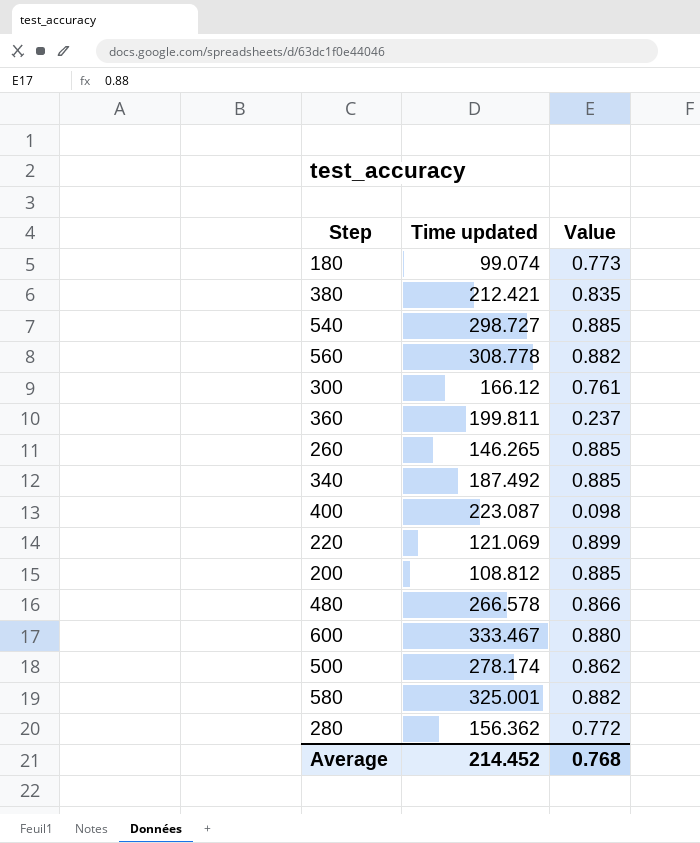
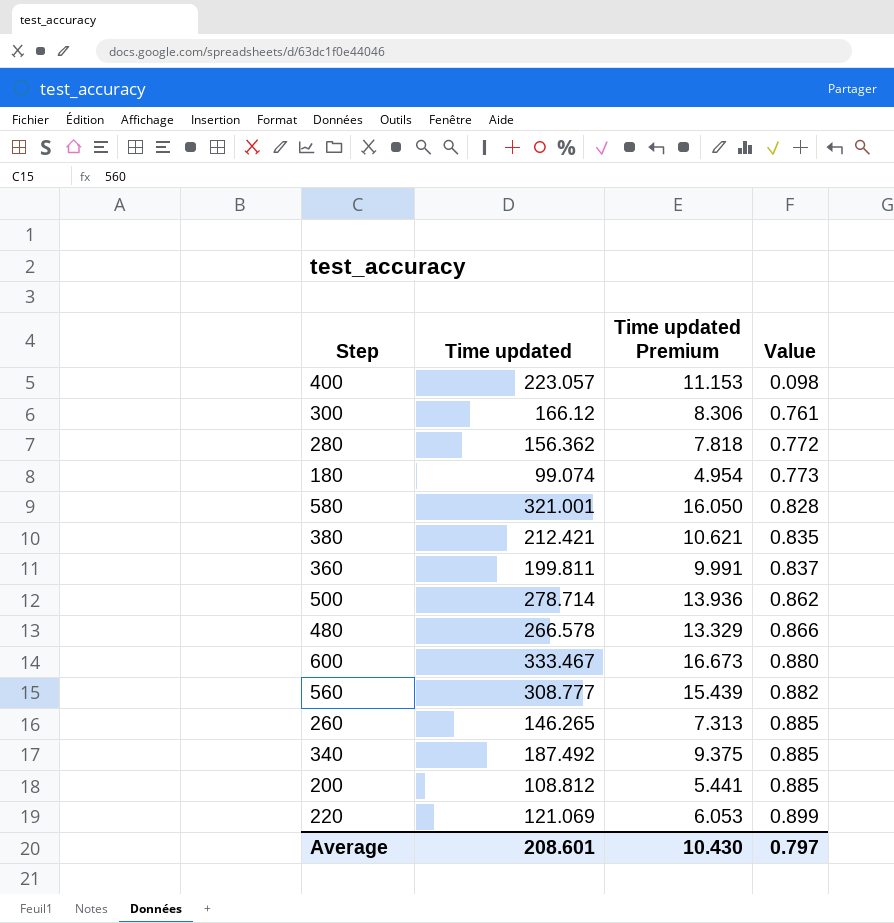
row order: none -> Value ascending
column Time updated Premium | formula: none -> [Time updated] * 0.05
row 540: 298.727 | 0.885 -> none
400 | Time updated: 223.087 -> 223.057
580 | Time updated: 325.001 -> 321.001
580 | Value: 0.882 -> 0.828
360 | Value: 0.237 -> 0.837
500 | Time updated: 278.174 -> 278.714
560 | Time updated: 308.778 -> 308.777
Average | Time updated: 214.452 -> 208.601
Average | Value: 0.768 -> 0.797

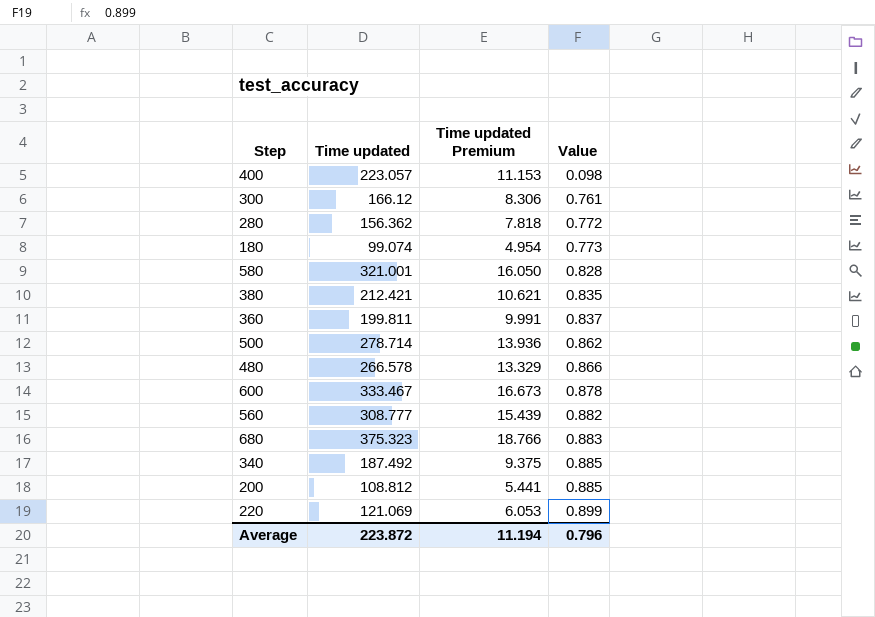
row 260: 146.265 | 7.313 | 0.885 -> none
600 | Value: 0.880 -> 0.878
row 680: none -> 375.323 | 18.766 | 0.883
Average | Time updated: 208.601 -> 223.872
Average | Time updated Premium: 10.430 -> 11.194
Average | Value: 0.797 -> 0.796

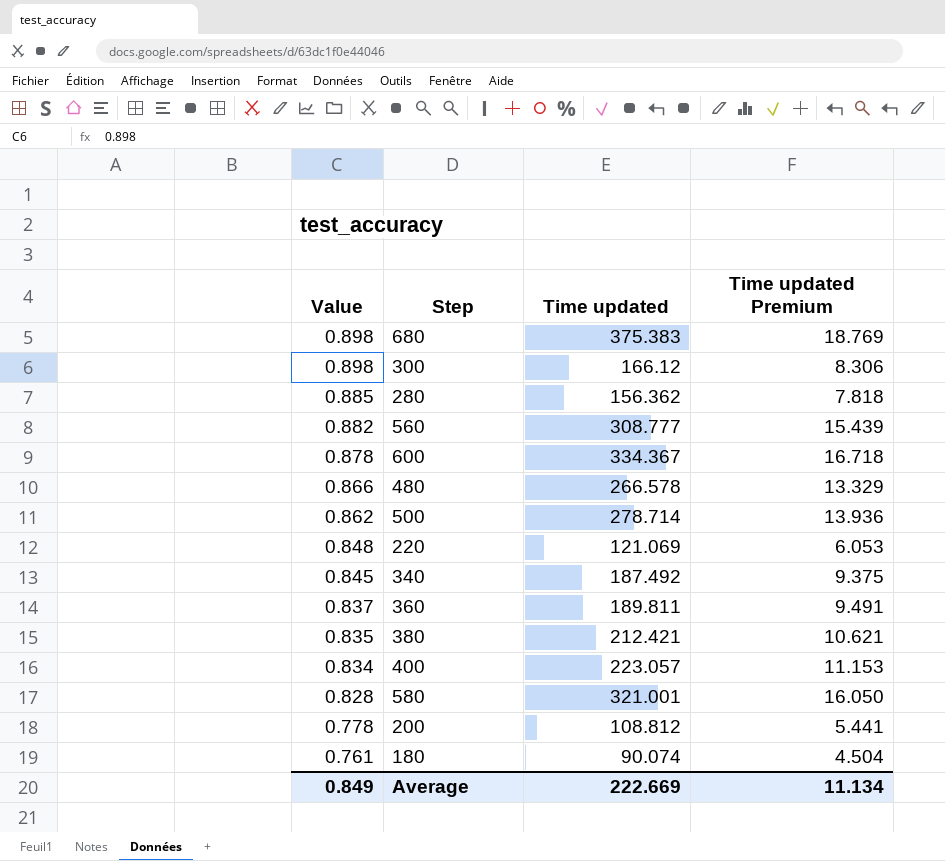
row order: Value ascending -> Value descending
column Value | position: 4 -> 1
680 | Value: 0.883 -> 0.898
680 | Time updated: 375.323 -> 375.383
680 | Time updated Premium: 18.766 -> 18.769
300 | Value: 0.761 -> 0.898
280 | Value: 0.772 -> 0.885
600 | Time updated: 333.467 -> 334.367
600 | Time updated Premium: 16.673 -> 16.718
220 | Value: 0.899 -> 0.848
340 | Value: 0.885 -> 0.845
360 | Time updated: 199.811 -> 189.811
360 | Time updated Premium: 9.991 -> 9.491
400 | Value: 0.098 -> 0.834
200 | Value: 0.885 -> 0.778
180 | Value: 0.773 -> 0.761
180 | Time updated: 99.074 -> 90.074
180 | Time updated Premium: 4.954 -> 4.504
Average | Value: 0.796 -> 0.849
Average | Time updated: 223.872 -> 222.669
Average | Time updated Premium: 11.194 -> 11.134

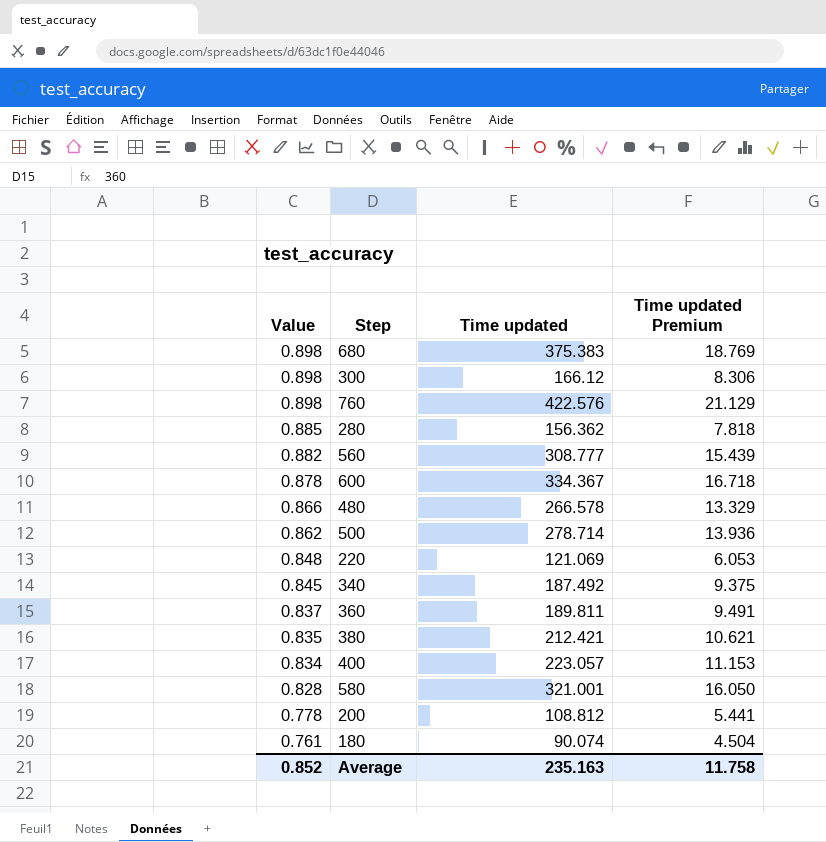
row 760: none -> 0.898 | 422.576 | 21.129
Average | Value: 0.849 -> 0.852
Average | Time updated: 222.669 -> 235.163
Average | Time updated Premium: 11.134 -> 11.758

